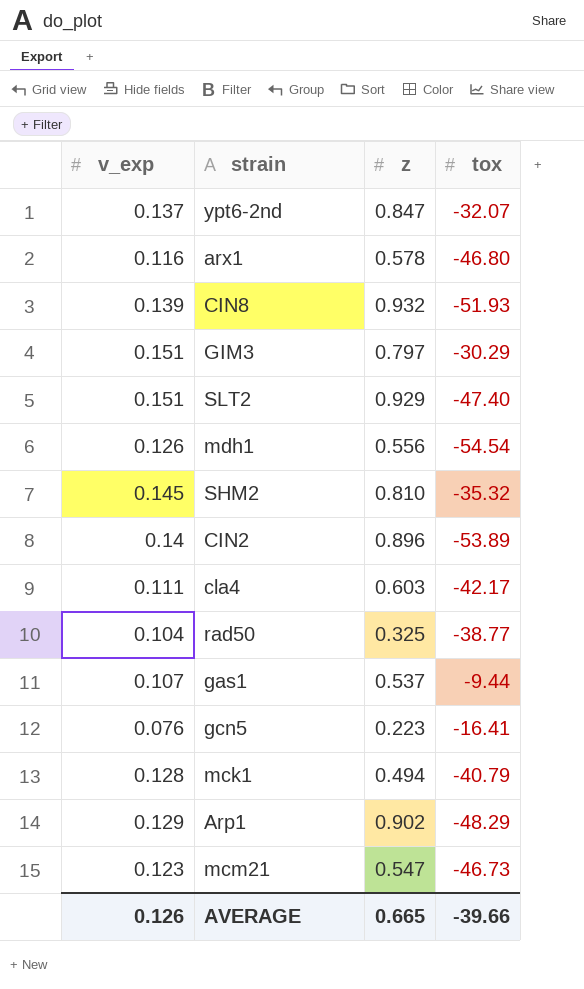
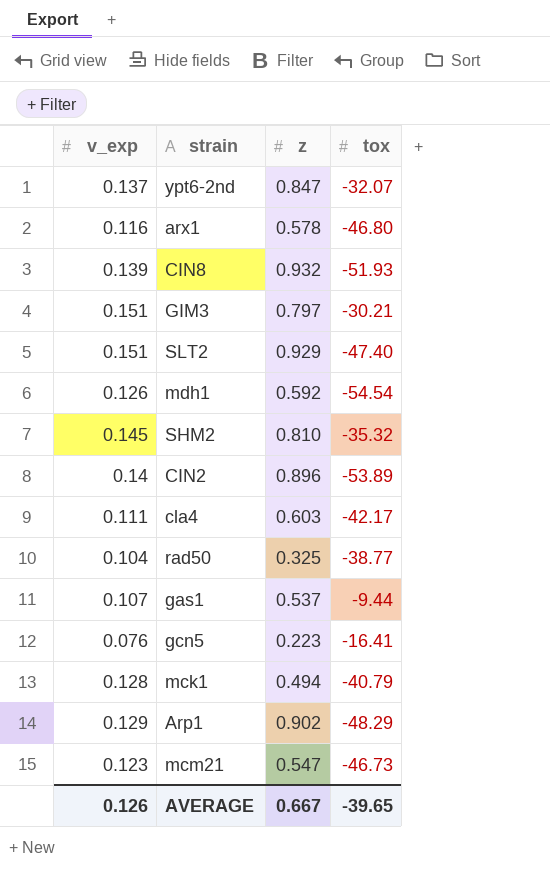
GIM3 | tox: -30.29 -> -30.21
mdh1 | z: 0.556 -> 0.592
AVERAGE | z: 0.665 -> 0.667
AVERAGE | tox: -39.66 -> -39.65

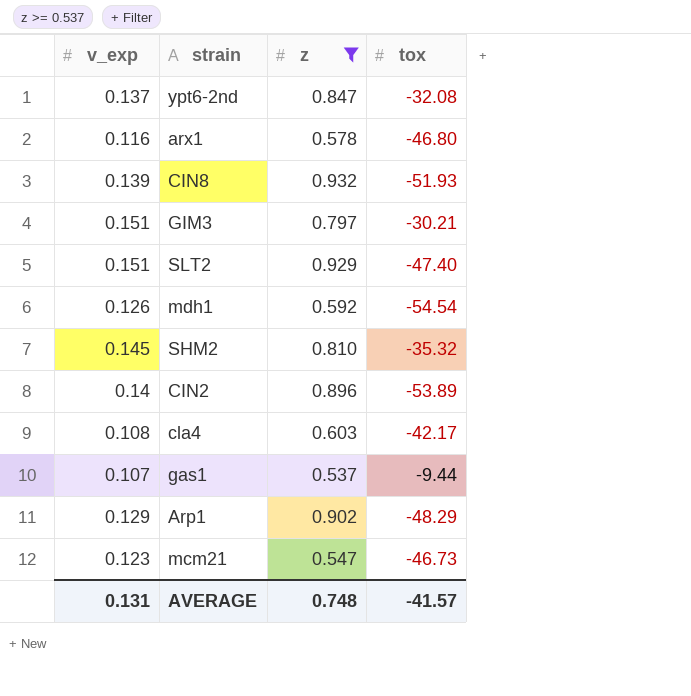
filter: none -> z >= 0.537
ypt6-2nd | tox: -32.07 -> -32.08
cla4 | v_exp: 0.111 -> 0.108
AVERAGE | v_exp: 0.126 -> 0.131
AVERAGE | z: 0.667 -> 0.748
AVERAGE | tox: -39.65 -> -41.57

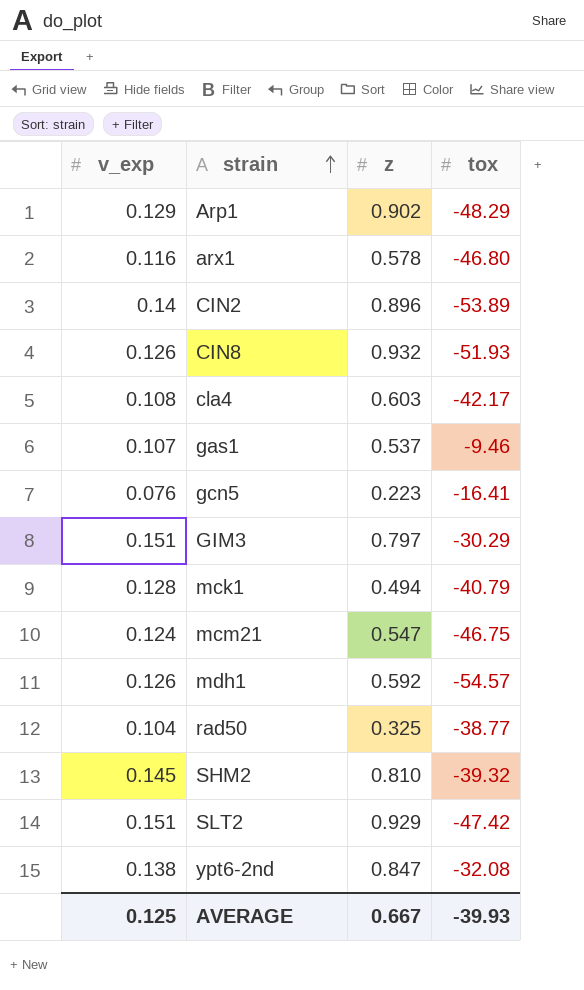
filter: z >= 0.537 -> none
row order: none -> strain ascending
CIN8 | v_exp: 0.139 -> 0.126
gas1 | tox: -9.44 -> -9.46
GIM3 | tox: -30.21 -> -30.29
mcm21 | v_exp: 0.123 -> 0.124
mcm21 | tox: -46.73 -> -46.75
mdh1 | tox: -54.54 -> -54.57
SHM2 | tox: -35.32 -> -39.32
SLT2 | tox: -47.40 -> -47.42
ypt6-2nd | v_exp: 0.137 -> 0.138
AVERAGE | v_exp: 0.131 -> 0.125
AVERAGE | z: 0.748 -> 0.667
AVERAGE | tox: -41.57 -> -39.93

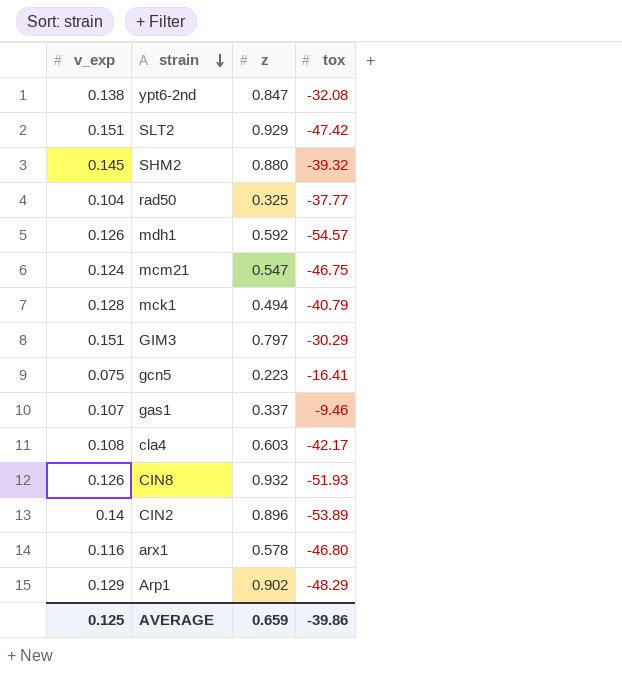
row order: strain ascending -> strain descending
SHM2 | z: 0.810 -> 0.880
rad50 | tox: -38.77 -> -37.77
gcn5 | v_exp: 0.076 -> 0.075
gas1 | z: 0.537 -> 0.337
AVERAGE | z: 0.667 -> 0.659
AVERAGE | tox: -39.93 -> -39.86

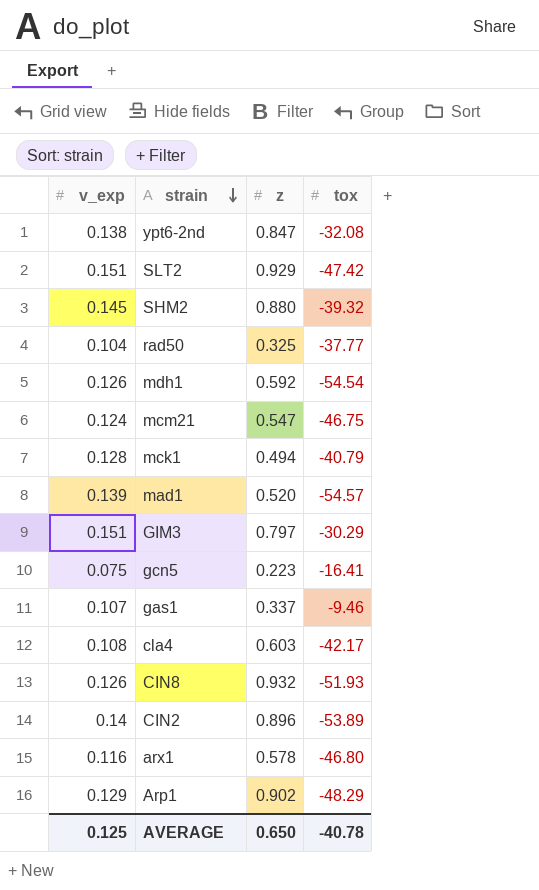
mdh1 | tox: -54.57 -> -54.54
row mad1: none -> 0.139 | 0.520 | -54.57
AVERAGE | z: 0.659 -> 0.650
AVERAGE | tox: -39.86 -> -40.78

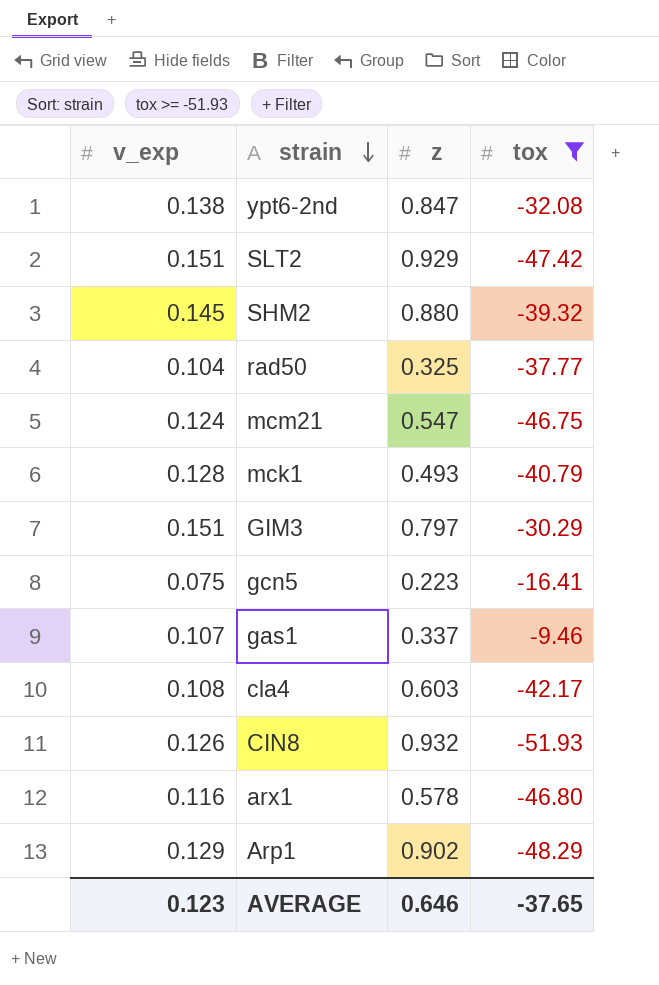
filter: none -> tox >= -51.93
mck1 | z: 0.494 -> 0.493
AVERAGE | v_exp: 0.125 -> 0.123
AVERAGE | z: 0.650 -> 0.646
AVERAGE | tox: -40.78 -> -37.65

